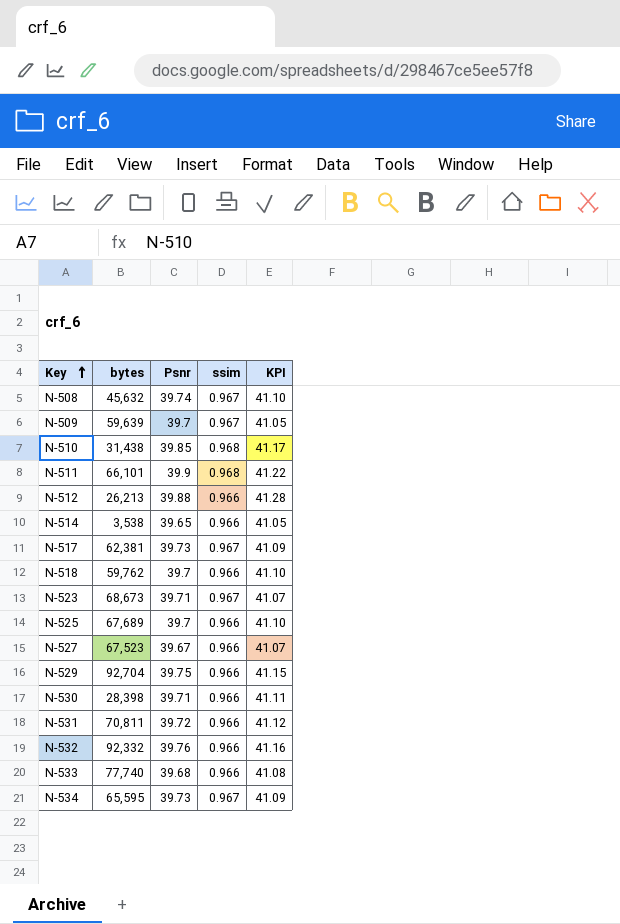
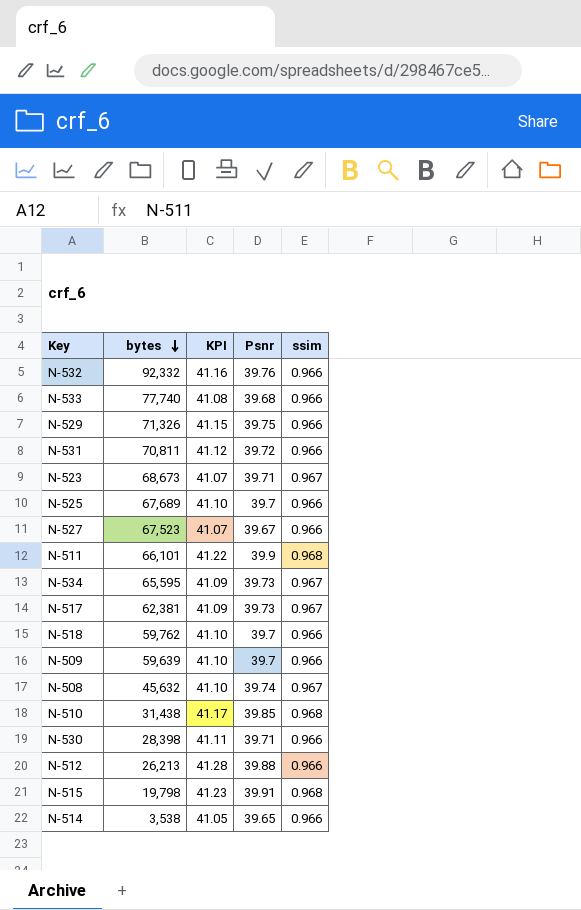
row order: Key ascending -> bytes descending
column KPI | position: 5 -> 3
N-529 | bytes: 92,704 -> 71,326
N-509 | KPI: 41.05 -> 41.10
N-509 | ssim: 0.967 -> 0.966
row N-515: none -> 19,798 | 41.23 | 39.91 | 0.968

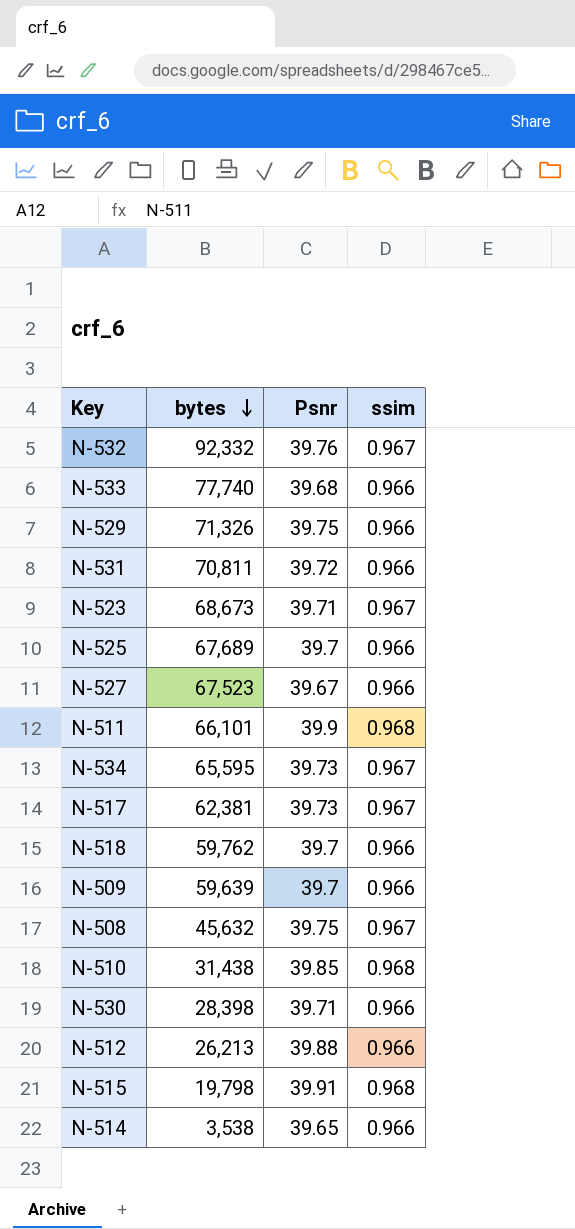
column KPI | formula: [Psnr] / [ssim] -> none
N-532 | ssim: 0.966 -> 0.967
N-508 | Psnr: 39.74 -> 39.75

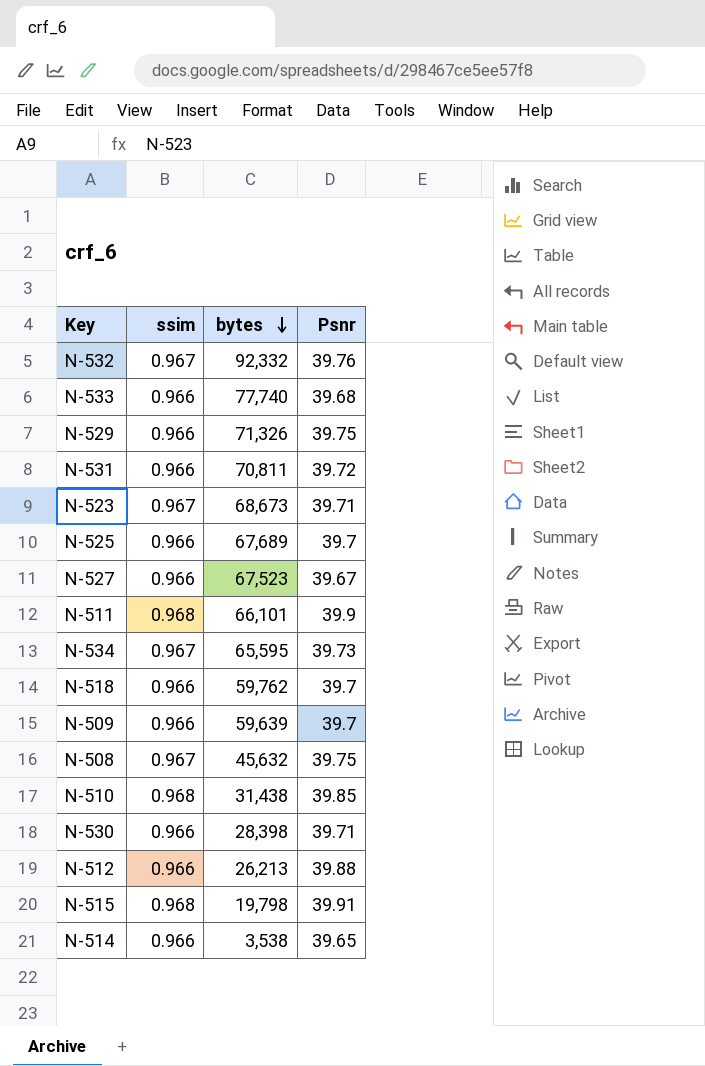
column ssim | position: 4 -> 2
row N-517: 62,381 | 39.73 | 0.967 -> none

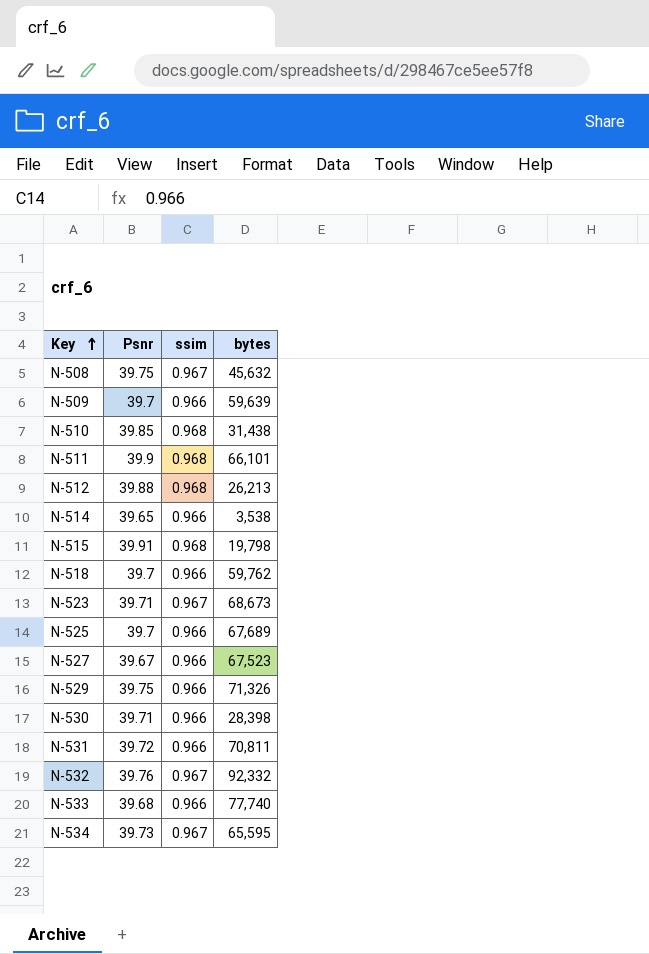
row order: bytes descending -> Key ascending
column Psnr | position: 4 -> 2
N-512 | ssim: 0.966 -> 0.968

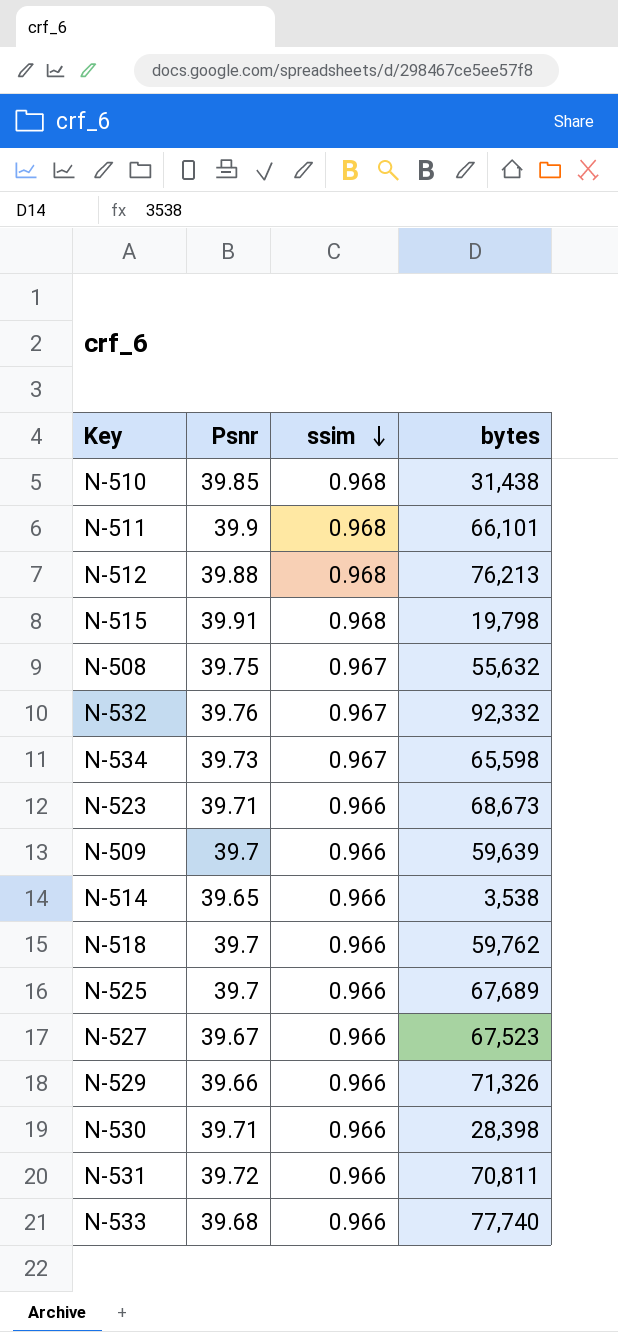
row order: Key ascending -> ssim descending
N-512 | bytes: 26,213 -> 76,213
N-508 | bytes: 45,632 -> 55,632
N-534 | bytes: 65,595 -> 65,598
N-523 | ssim: 0.967 -> 0.966
N-529 | Psnr: 39.75 -> 39.66

